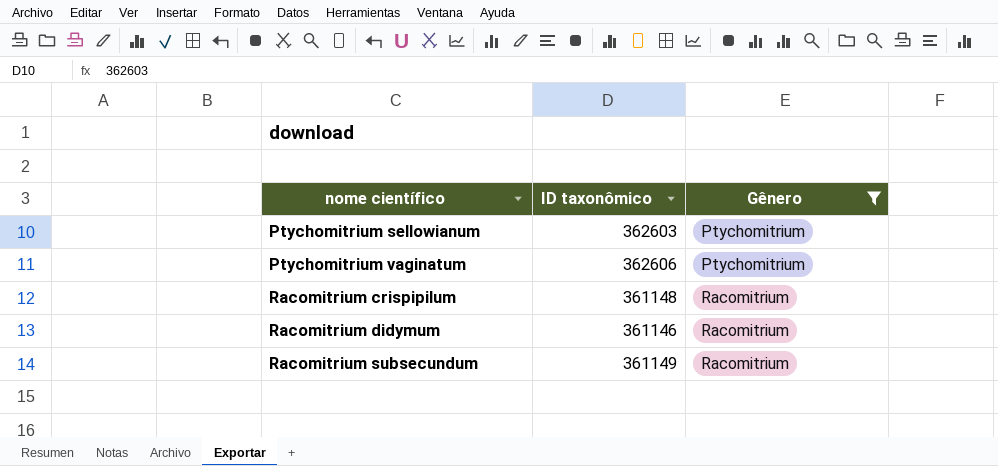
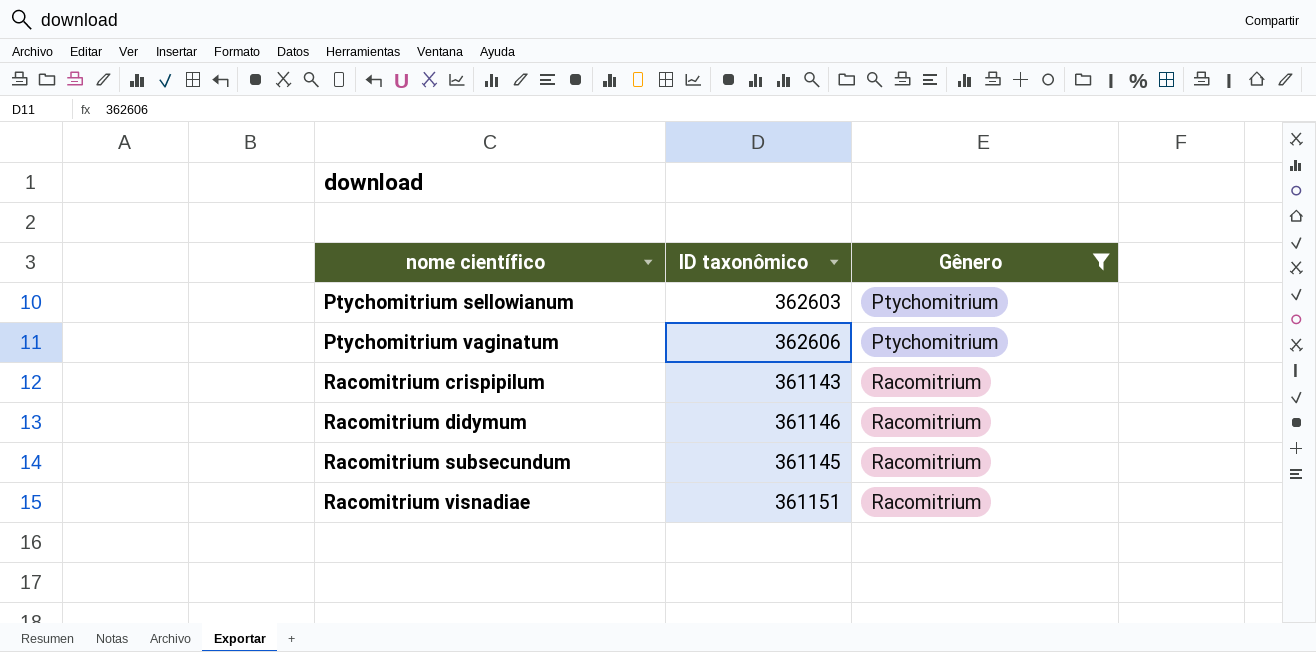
Racomitrium crispipilum | ID taxonômico: 361148 -> 361143
Racomitrium subsecundum | ID taxonômico: 361149 -> 361145
row Racomitrium visnadiae: none -> 361151 | Racomitrium

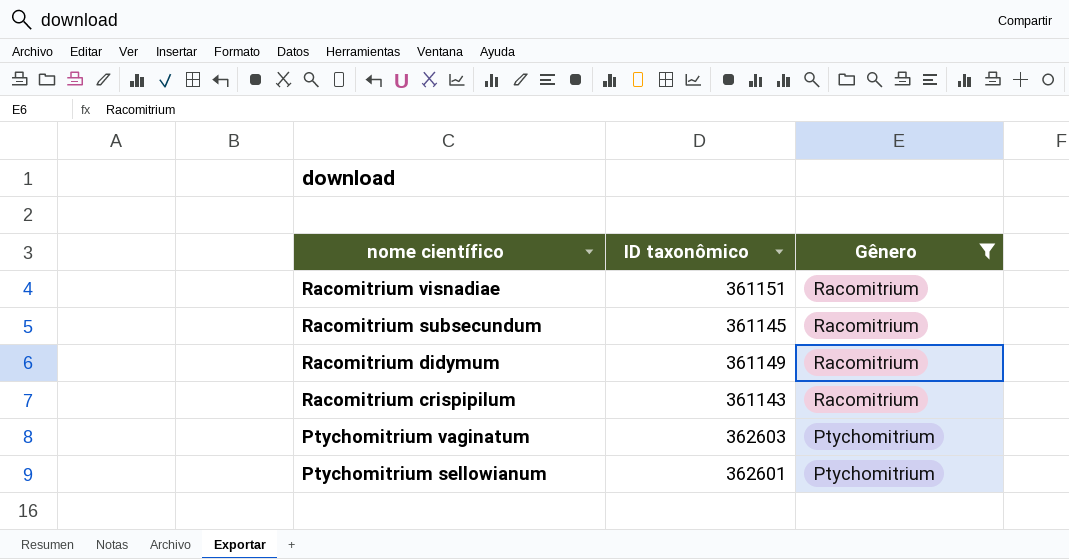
row order: nome científico ascending -> nome científico descending
Racomitrium didymum | ID taxonômico: 361146 -> 361149
Ptychomitrium vaginatum | ID taxonômico: 362606 -> 362603
Ptychomitrium sellowianum | ID taxonômico: 362603 -> 362601

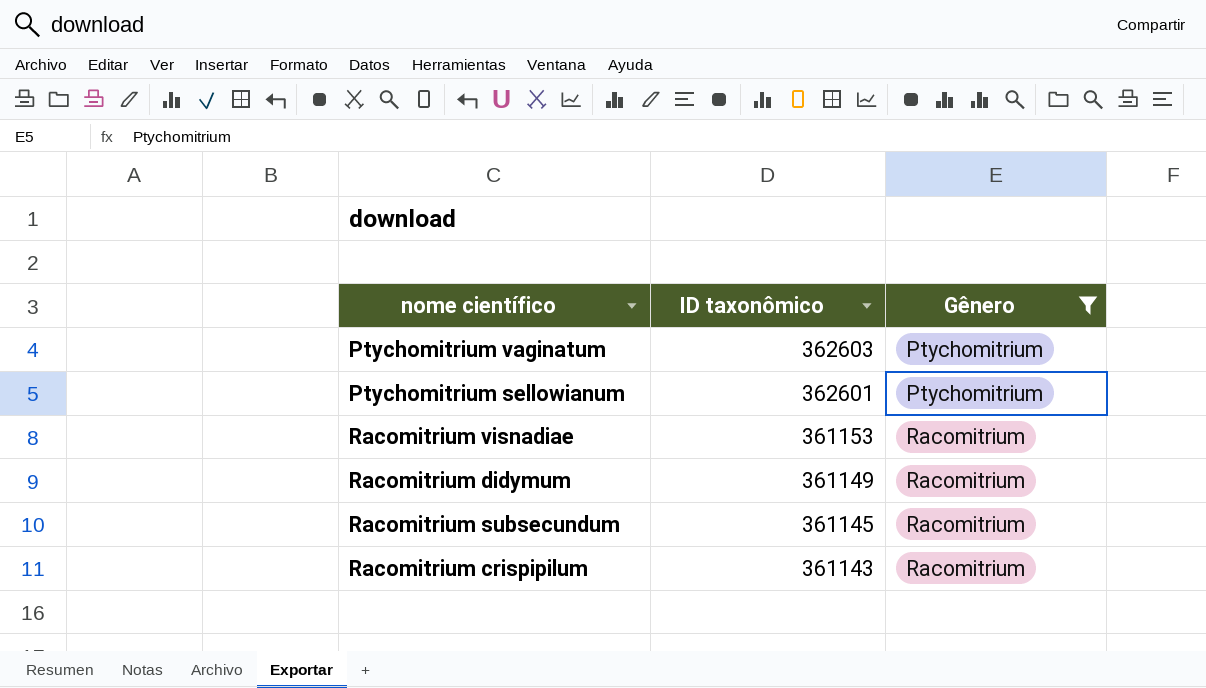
row order: nome científico descending -> ID taxonômico descending
Racomitrium visnadiae | ID taxonômico: 361151 -> 361153

